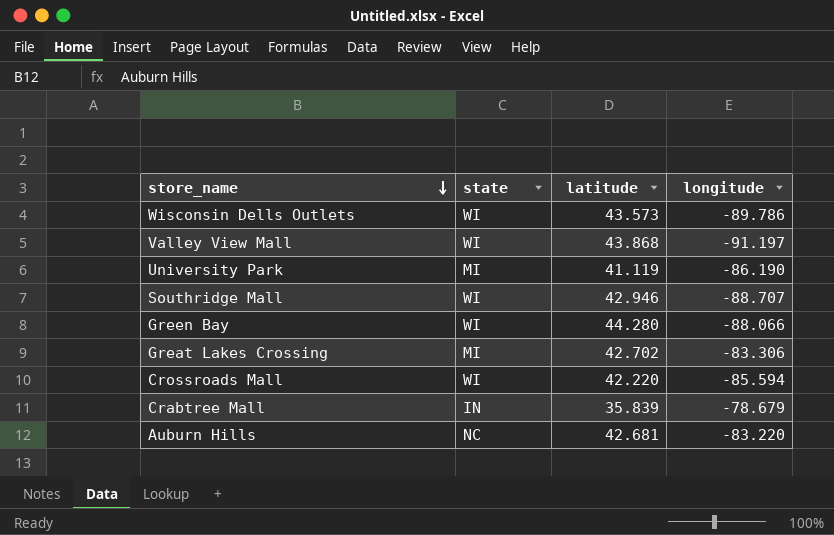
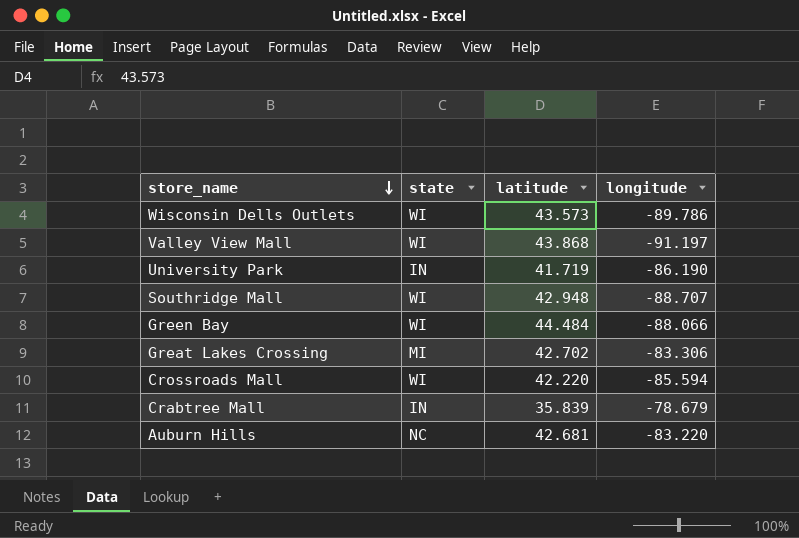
University Park | state: MI -> IN
University Park | latitude: 41.119 -> 41.719
Southridge Mall | latitude: 42.946 -> 42.948
Green Bay | latitude: 44.280 -> 44.484

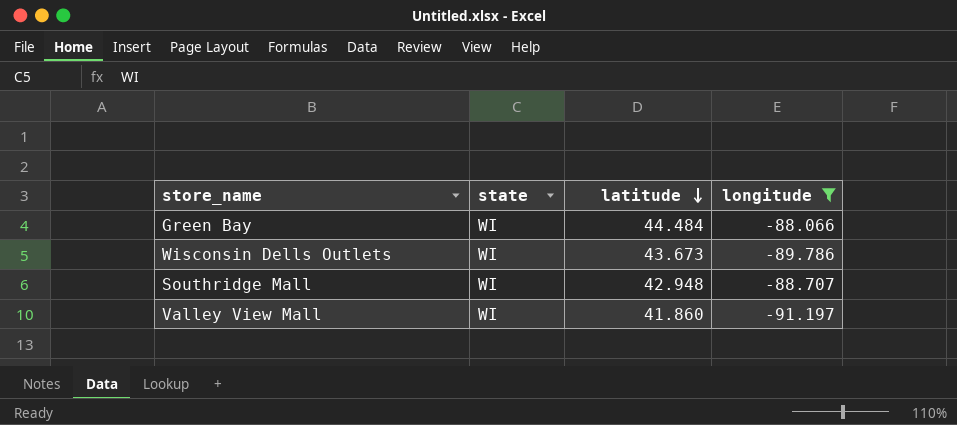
filter: none -> longitude <= -88.066
row order: store_name descending -> latitude descending
Wisconsin Dells Outlets | latitude: 43.573 -> 43.673
Valley View Mall | latitude: 43.868 -> 41.860

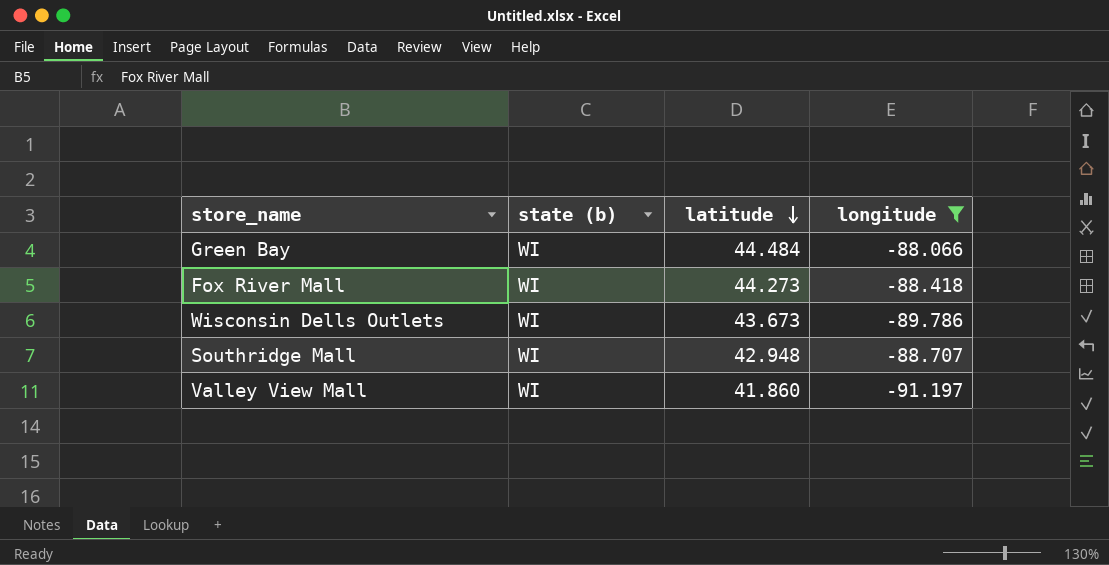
column name: state -> state (b)
row Fox River Mall: none -> WI | 44.273 | -88.418

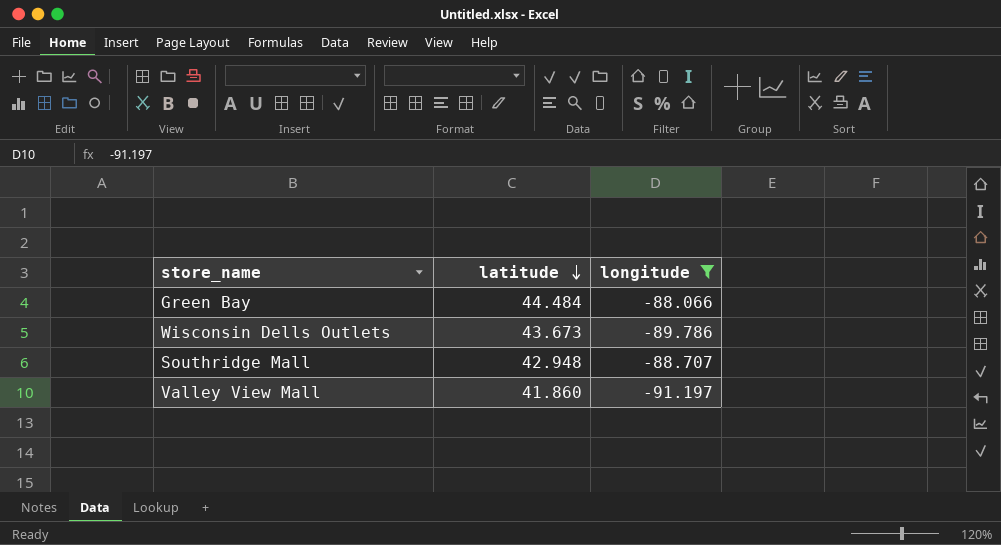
column state (b) | position: 2 -> none
row Fox River Mall: WI | 44.273 | -88.418 -> none

